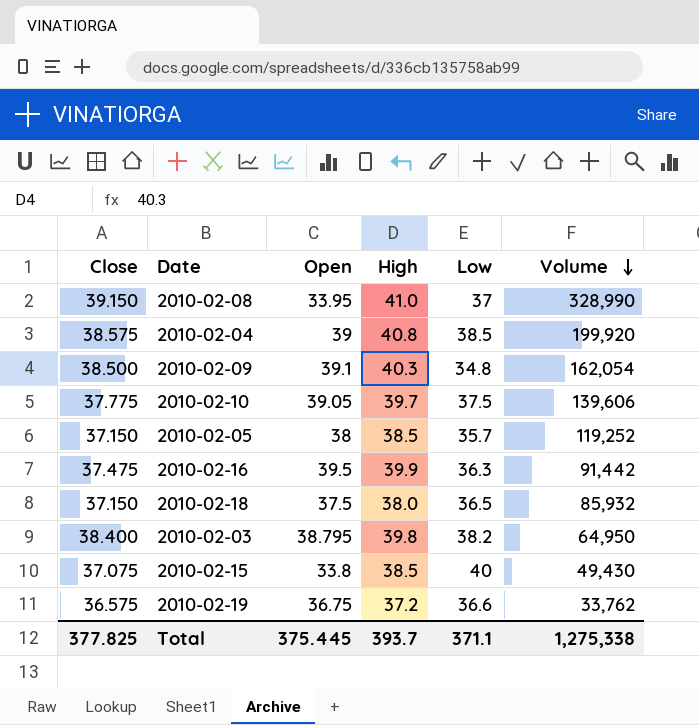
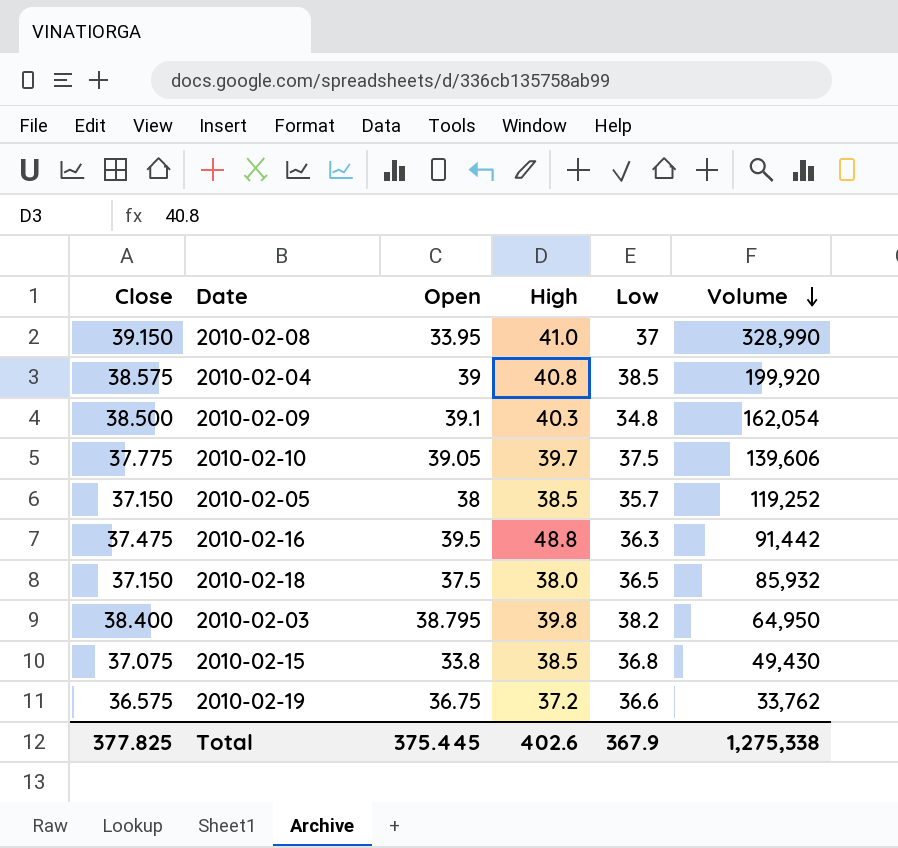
2010-02-16 | High: 39.9 -> 48.8
2010-02-15 | Low: 40 -> 36.8
Total | High: 393.7 -> 402.6
Total | Low: 371.1 -> 367.9

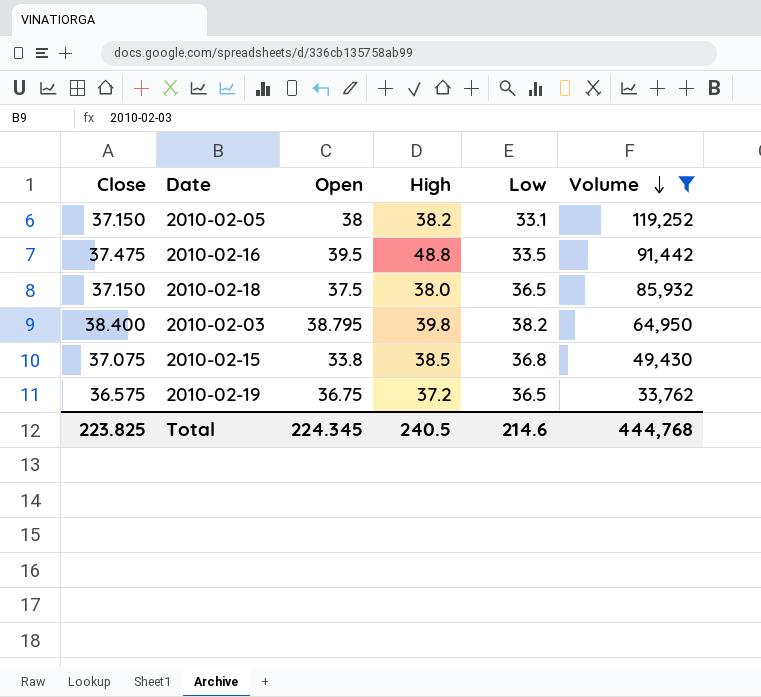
filter: none -> Volume <= 119,252
2010-02-05 | High: 38.5 -> 38.2
2010-02-05 | Low: 35.7 -> 33.1
2010-02-16 | Low: 36.3 -> 33.5
2010-02-19 | Low: 36.6 -> 36.5
Total | Close: 377.825 -> 223.825
Total | Open: 375.445 -> 224.345
Total | High: 402.6 -> 240.5
Total | Low: 367.9 -> 214.6
Total | Volume: 1,275,338 -> 444,768

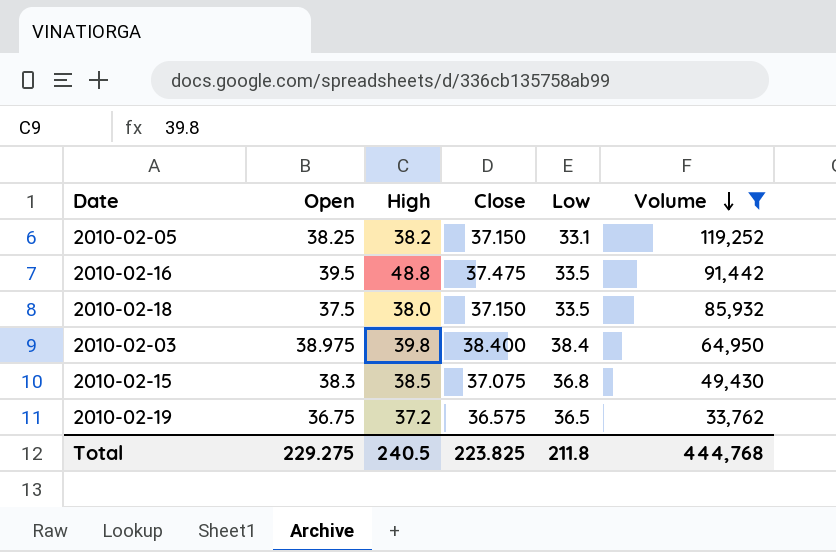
column Close | position: 1 -> 4
2010-02-05 | Open: 38 -> 38.25
2010-02-18 | Low: 36.5 -> 33.5
2010-02-03 | Open: 38.795 -> 38.975
2010-02-03 | Low: 38.2 -> 38.4
2010-02-15 | Open: 33.8 -> 38.3
Total | Open: 224.345 -> 229.275
Total | Low: 214.6 -> 211.8

